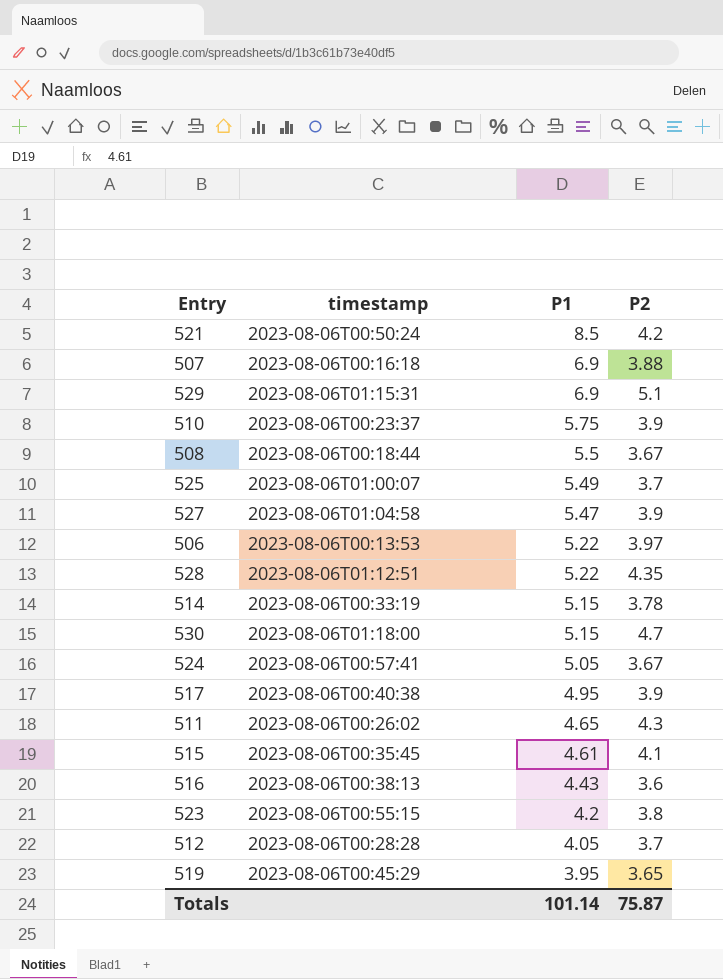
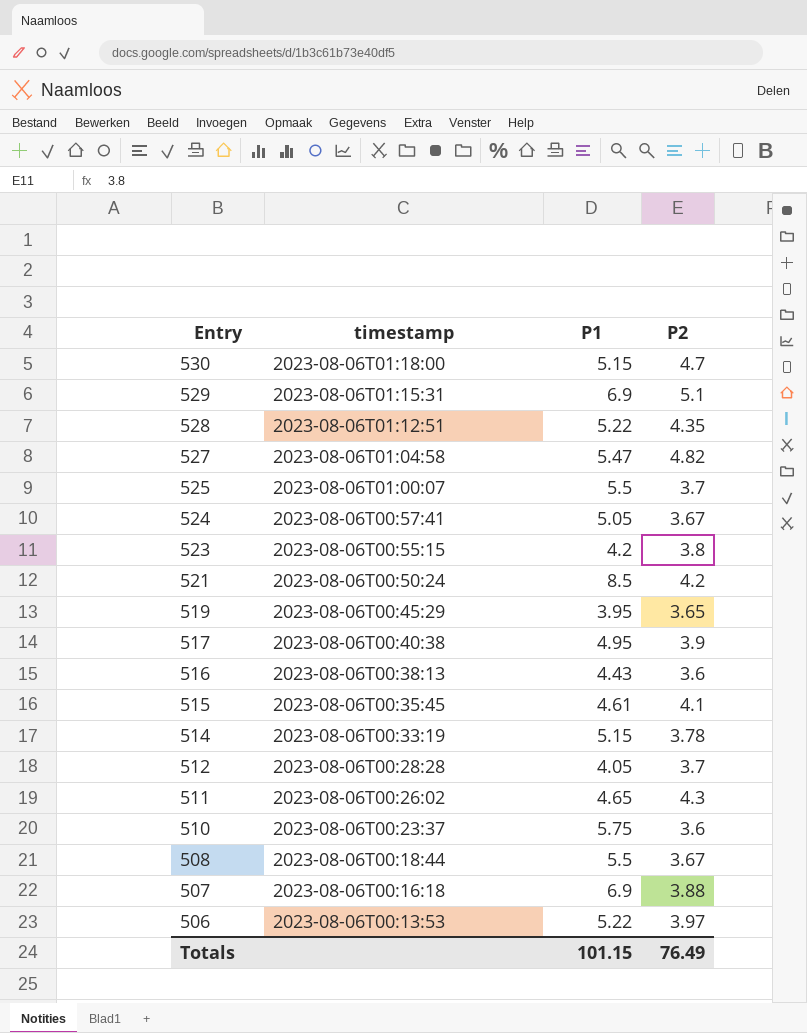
row order: P1 descending -> Entry descending
527 | P2: 3.9 -> 4.82
525 | P1: 5.49 -> 5.5
510 | P2: 3.9 -> 3.6
Totals | P1: 101.14 -> 101.15
Totals | P2: 75.87 -> 76.49

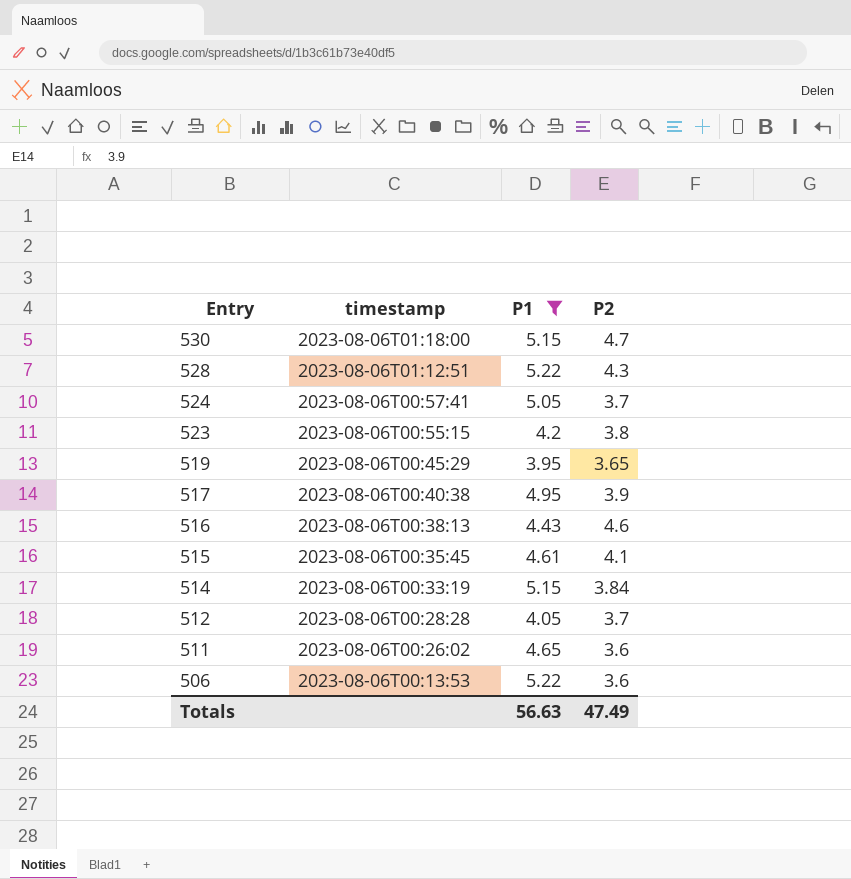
filter: none -> P1 <= 5.22
528 | P2: 4.35 -> 4.3
524 | P2: 3.67 -> 3.7
516 | P2: 3.6 -> 4.6
514 | P2: 3.78 -> 3.84
511 | P2: 4.3 -> 3.6
506 | P2: 3.97 -> 3.6
Totals | P1: 101.15 -> 56.63
Totals | P2: 76.49 -> 47.49

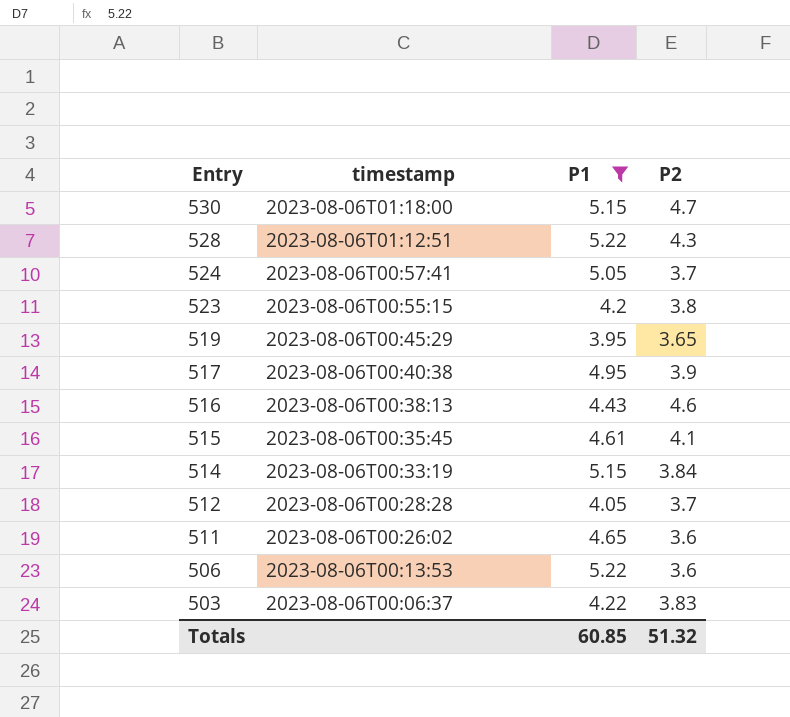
row 503: none -> 2023-08-06T00:06:37 | 4.22 | 3.83
Totals | P1: 56.63 -> 60.85
Totals | P2: 47.49 -> 51.32

